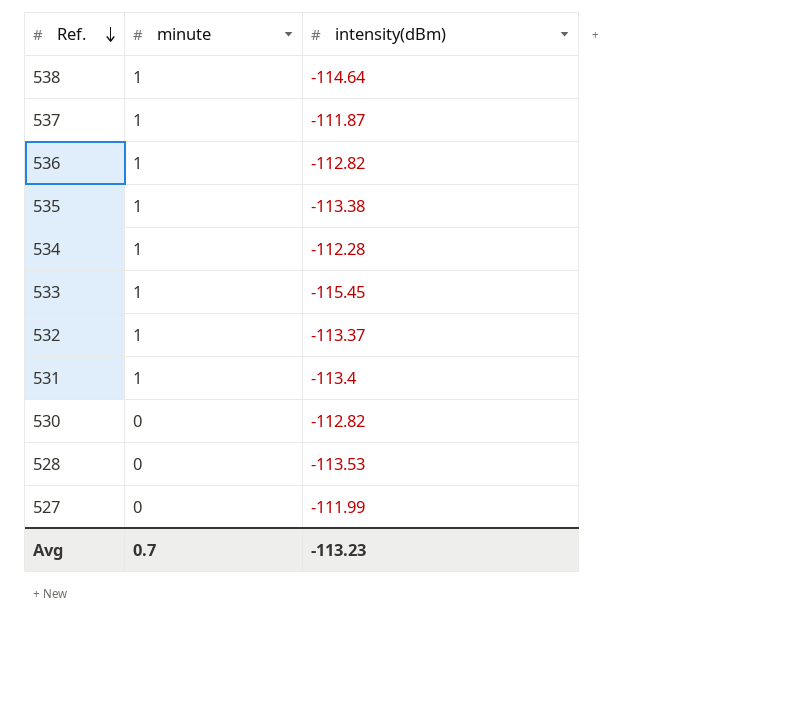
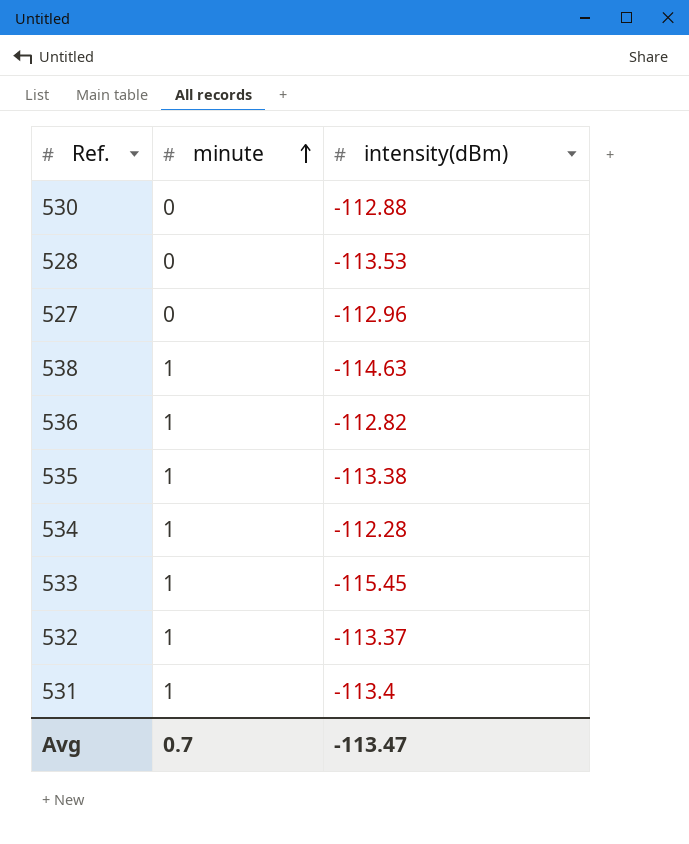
row order: Ref. descending -> minute ascending
row 537: 1 | -111.87 -> none
530 | intensity(dBm): -112.82 -> -112.88
527 | intensity(dBm): -111.99 -> -112.96
538 | intensity(dBm): -114.64 -> -114.63
Avg | intensity(dBm): -113.23 -> -113.47

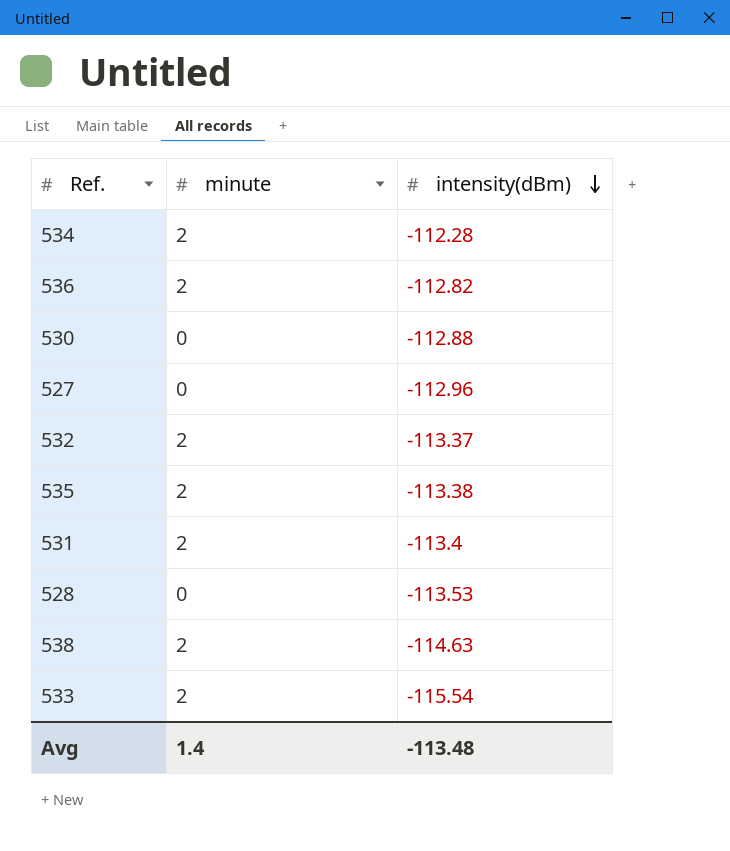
row order: minute ascending -> intensity(dBm) descending
534 | minute: 1 -> 2
536 | minute: 1 -> 2
532 | minute: 1 -> 2
535 | minute: 1 -> 2
531 | minute: 1 -> 2
538 | minute: 1 -> 2
533 | minute: 1 -> 2
533 | intensity(dBm): -115.45 -> -115.54
Avg | minute: 0.7 -> 1.4
Avg | intensity(dBm): -113.47 -> -113.48

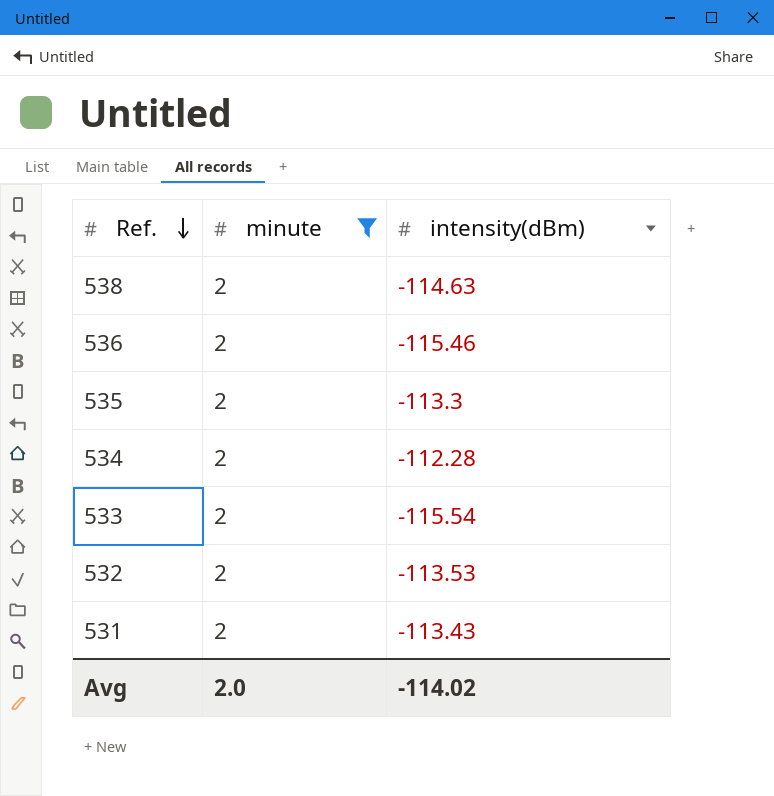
filter: none -> minute = 2
row order: intensity(dBm) descending -> Ref. descending
536 | intensity(dBm): -112.82 -> -115.46
535 | intensity(dBm): -113.38 -> -113.3
532 | intensity(dBm): -113.37 -> -113.53
531 | intensity(dBm): -113.4 -> -113.43
Avg | minute: 1.4 -> 2.0
Avg | intensity(dBm): -113.48 -> -114.02

